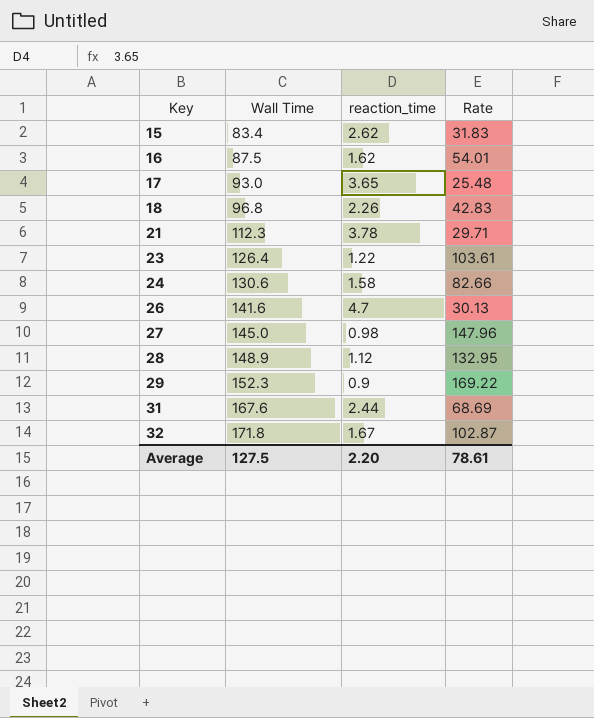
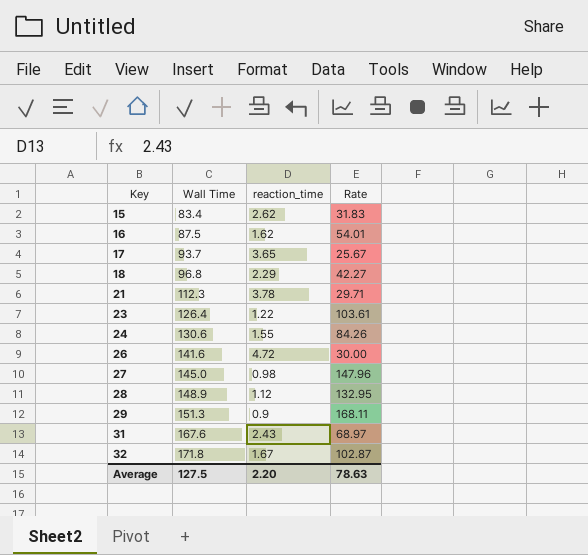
17 | Wall Time: 93.0 -> 93.7
17 | Rate: 25.48 -> 25.67
18 | reaction_time: 2.26 -> 2.29
18 | Rate: 42.83 -> 42.27
24 | reaction_time: 1.58 -> 1.55
24 | Rate: 82.66 -> 84.26
26 | reaction_time: 4.7 -> 4.72
26 | Rate: 30.13 -> 30.00
29 | Wall Time: 152.3 -> 151.3
29 | Rate: 169.22 -> 168.11
31 | reaction_time: 2.44 -> 2.43
31 | Rate: 68.69 -> 68.97
Average | Rate: 78.61 -> 78.63

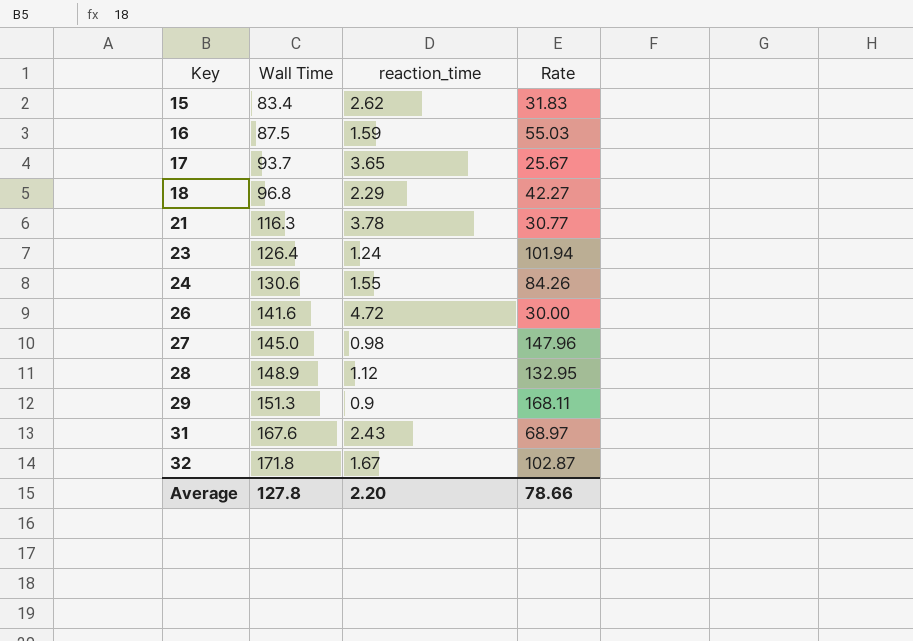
16 | reaction_time: 1.62 -> 1.59
16 | Rate: 54.01 -> 55.03
21 | Wall Time: 112.3 -> 116.3
21 | Rate: 29.71 -> 30.77
23 | reaction_time: 1.22 -> 1.24
23 | Rate: 103.61 -> 101.94
Average | Wall Time: 127.5 -> 127.8
Average | Rate: 78.63 -> 78.66

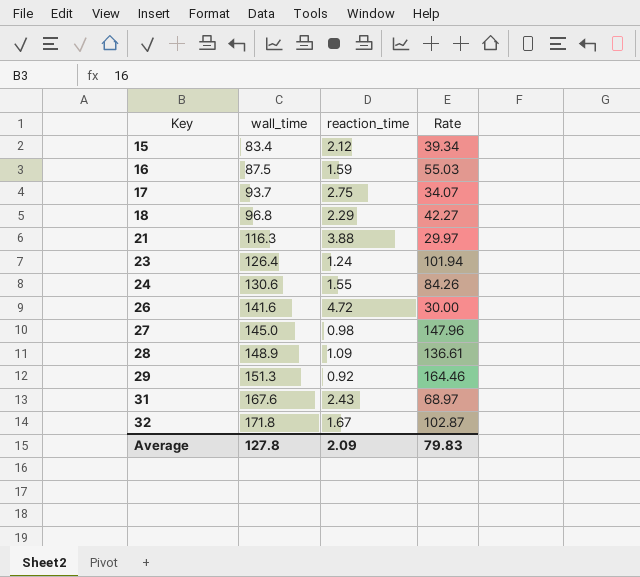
column name: Wall Time -> wall_time
15 | reaction_time: 2.62 -> 2.12
15 | Rate: 31.83 -> 39.34
17 | reaction_time: 3.65 -> 2.75
17 | Rate: 25.67 -> 34.07
21 | reaction_time: 3.78 -> 3.88
21 | Rate: 30.77 -> 29.97
28 | reaction_time: 1.12 -> 1.09
28 | Rate: 132.95 -> 136.61
29 | reaction_time: 0.9 -> 0.92
29 | Rate: 168.11 -> 164.46
Average | reaction_time: 2.20 -> 2.09
Average | Rate: 78.66 -> 79.83

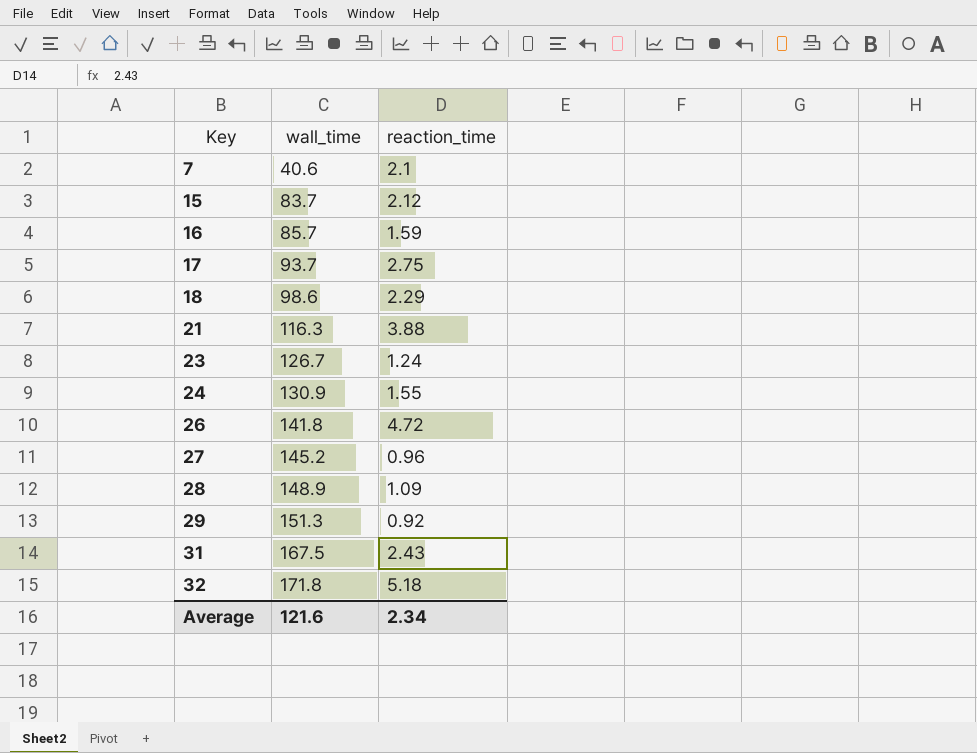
column Rate | formula: [wall_time] / [reaction_time] -> none
row 7: none -> 40.6 | 2.1
15 | wall_time: 83.4 -> 83.7
16 | wall_time: 87.5 -> 85.7
18 | wall_time: 96.8 -> 98.6
23 | wall_time: 126.4 -> 126.7
24 | wall_time: 130.6 -> 130.9
26 | wall_time: 141.6 -> 141.8
27 | wall_time: 145.0 -> 145.2
27 | reaction_time: 0.98 -> 0.96
31 | wall_time: 167.6 -> 167.5
32 | reaction_time: 1.67 -> 5.18
Average | wall_time: 127.8 -> 121.6
Average | reaction_time: 2.09 -> 2.34

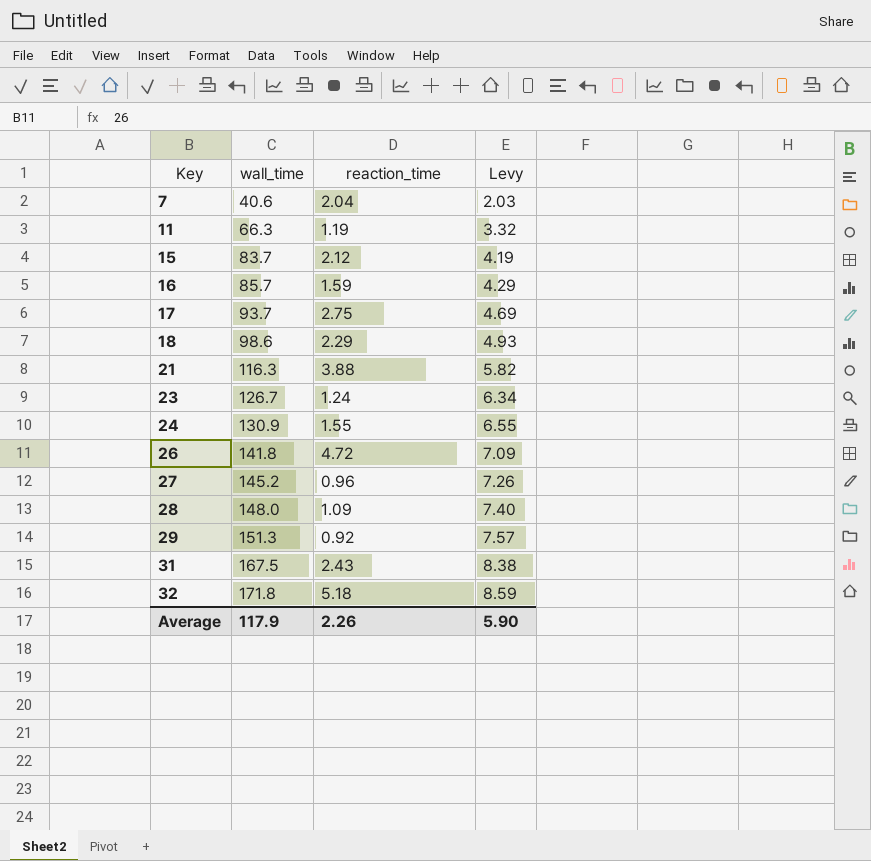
column Levy | formula: none -> [wall_time] * 0.05
7 | reaction_time: 2.1 -> 2.04
row 11: none -> 66.3 | 1.19 | 3.32
28 | wall_time: 148.9 -> 148.0
Average | wall_time: 121.6 -> 117.9
Average | reaction_time: 2.34 -> 2.26

